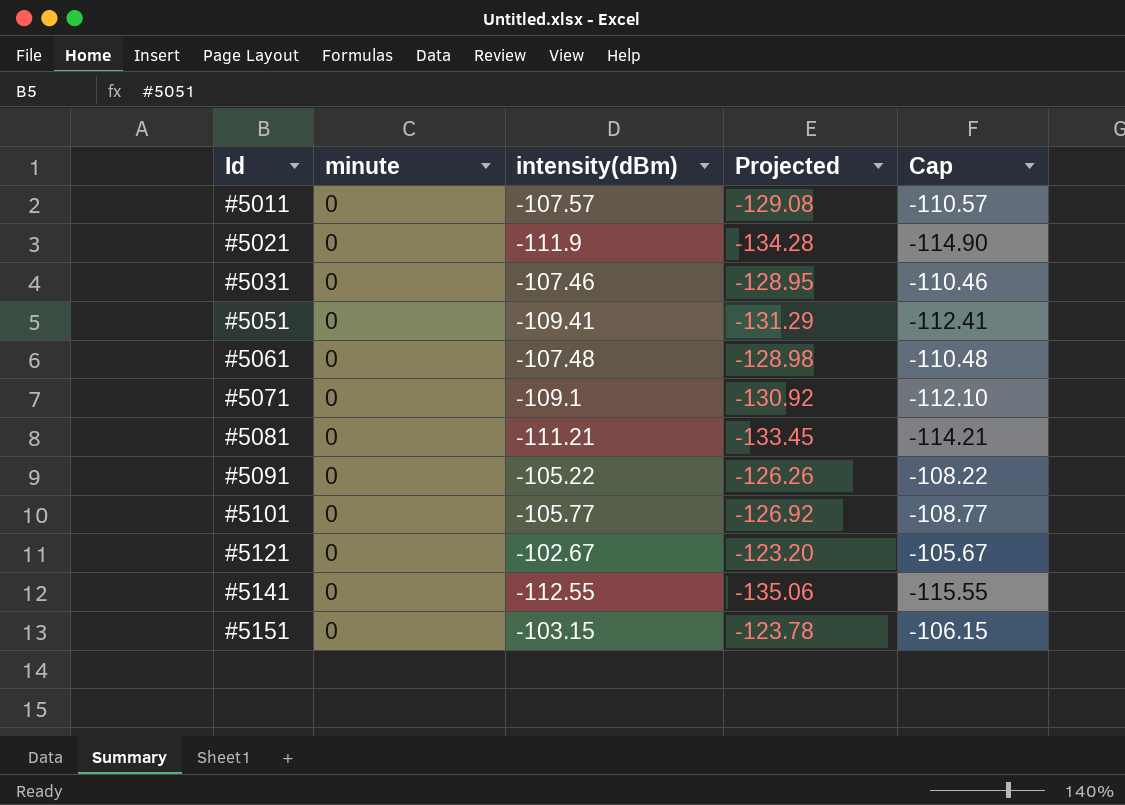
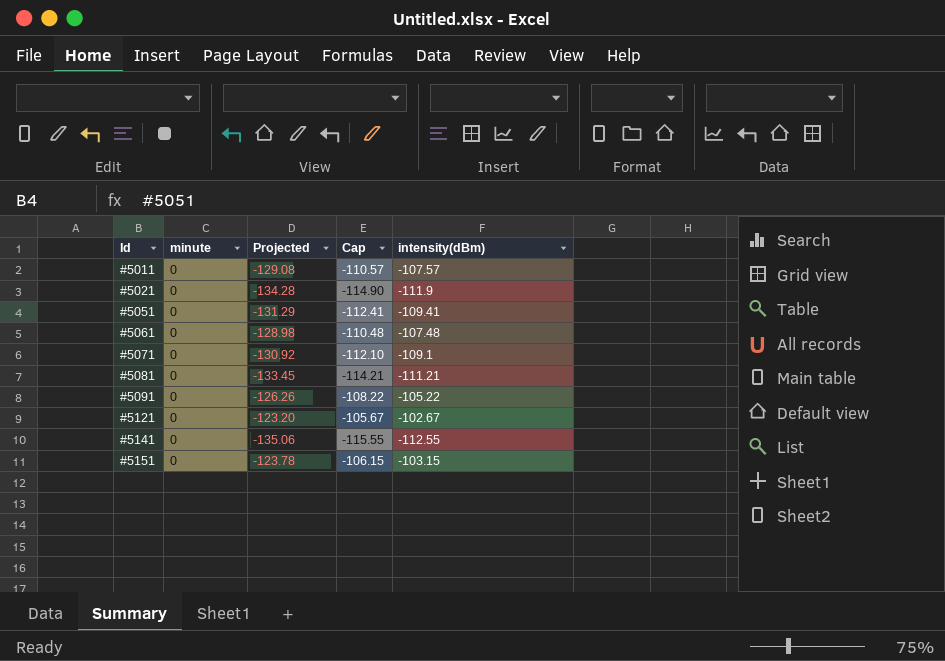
column intensity(dBm) | position: 3 -> 5
row #5031: 0 | -107.46 | -128.95 | -110.46 -> none
row #5101: 0 | -105.77 | -126.92 | -108.77 -> none

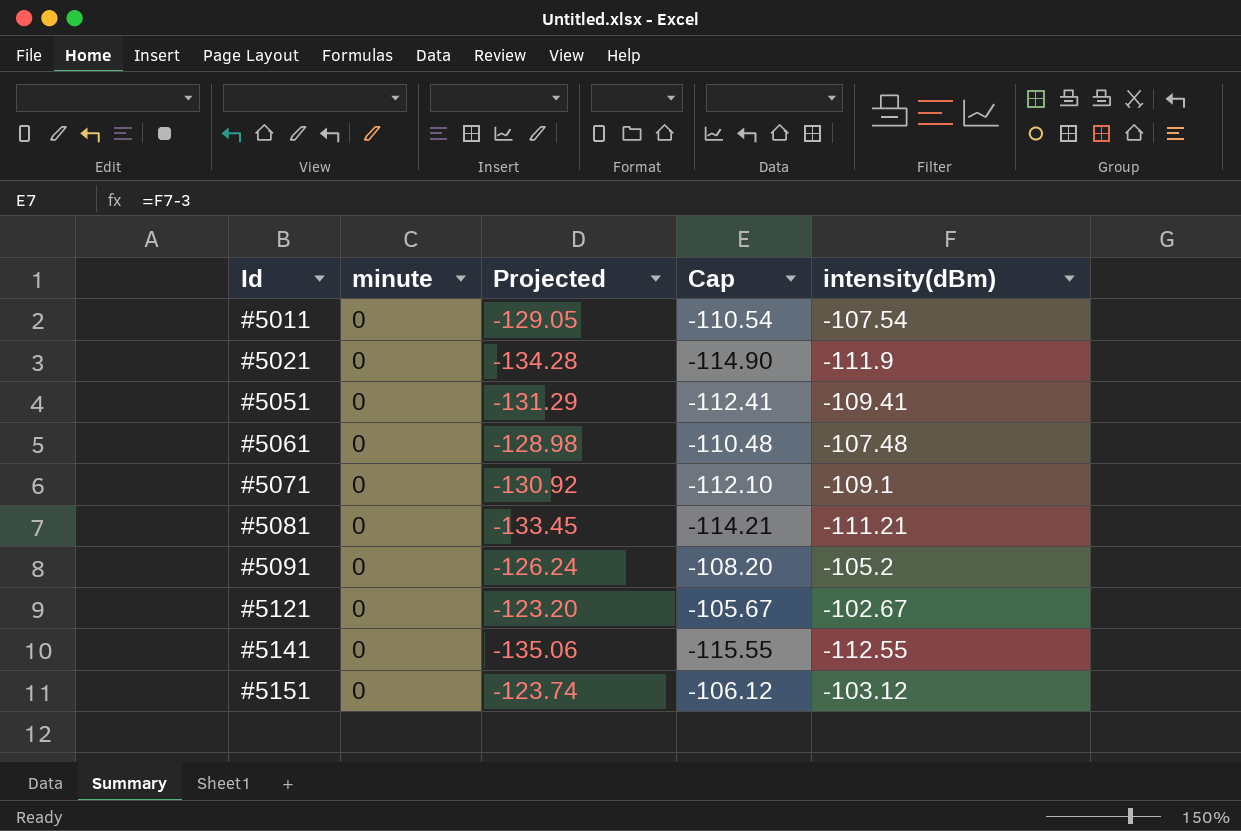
#5011 | Projected: -129.08 -> -129.05
#5011 | Cap: -110.57 -> -110.54
#5011 | intensity(dBm): -107.57 -> -107.54
#5091 | Projected: -126.26 -> -126.24
#5091 | Cap: -108.22 -> -108.20
#5091 | intensity(dBm): -105.22 -> -105.2
#5151 | Projected: -123.78 -> -123.74
#5151 | Cap: -106.15 -> -106.12
#5151 | intensity(dBm): -103.15 -> -103.12

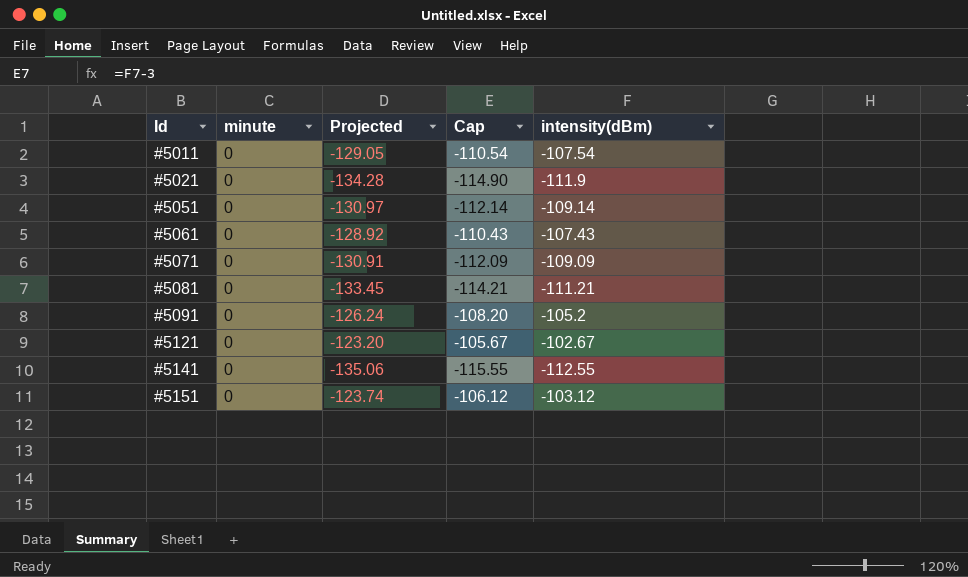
#5051 | Projected: -131.29 -> -130.97
#5051 | Cap: -112.41 -> -112.14
#5051 | intensity(dBm): -109.41 -> -109.14
#5061 | Projected: -128.98 -> -128.92
#5061 | Cap: -110.48 -> -110.43
#5061 | intensity(dBm): -107.48 -> -107.43
#5071 | Projected: -130.92 -> -130.91
#5071 | Cap: -112.10 -> -112.09
#5071 | intensity(dBm): -109.1 -> -109.09

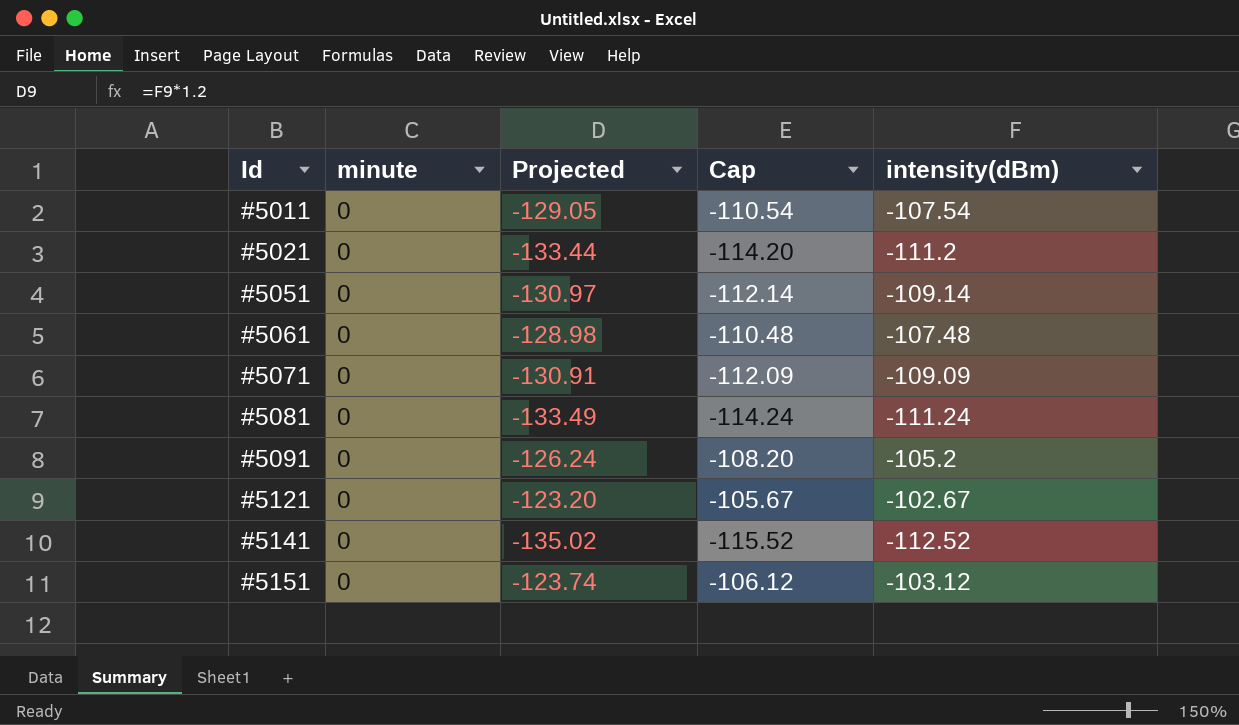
#5021 | Projected: -134.28 -> -133.44
#5021 | Cap: -114.90 -> -114.20
#5021 | intensity(dBm): -111.9 -> -111.2
#5061 | Projected: -128.92 -> -128.98
#5061 | Cap: -110.43 -> -110.48
#5061 | intensity(dBm): -107.43 -> -107.48
#5081 | Projected: -133.45 -> -133.49
#5081 | Cap: -114.21 -> -114.24
#5081 | intensity(dBm): -111.21 -> -111.24
#5141 | Projected: -135.06 -> -135.02
#5141 | Cap: -115.55 -> -115.52
#5141 | intensity(dBm): -112.55 -> -112.52

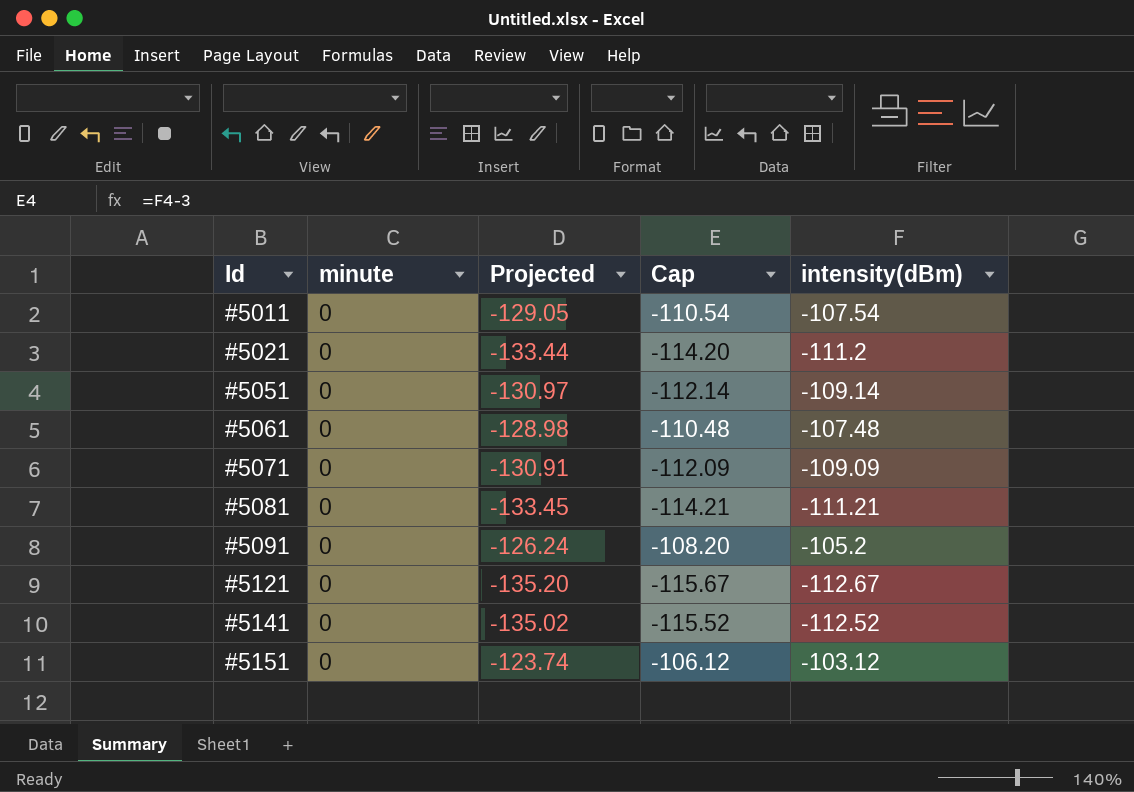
#5081 | Projected: -133.49 -> -133.45
#5081 | Cap: -114.24 -> -114.21
#5081 | intensity(dBm): -111.24 -> -111.21
#5121 | Projected: -123.20 -> -135.20
#5121 | Cap: -105.67 -> -115.67
#5121 | intensity(dBm): -102.67 -> -112.67

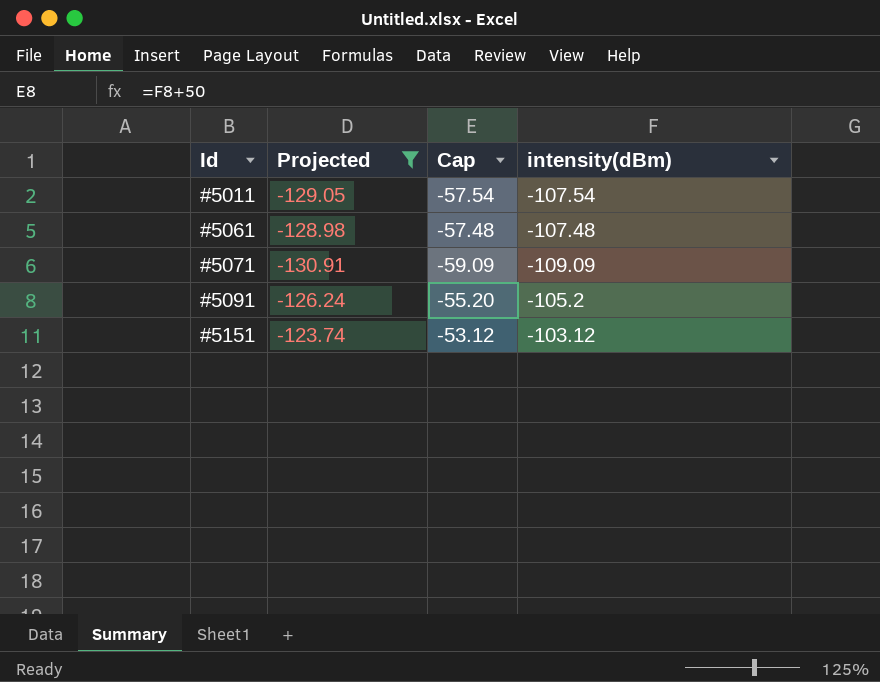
filter: none -> Projected >= -130.91
column minute | position: 2 -> none
column Cap | formula: [intensity(dBm)] - 3 -> [intensity(dBm)] + 50

